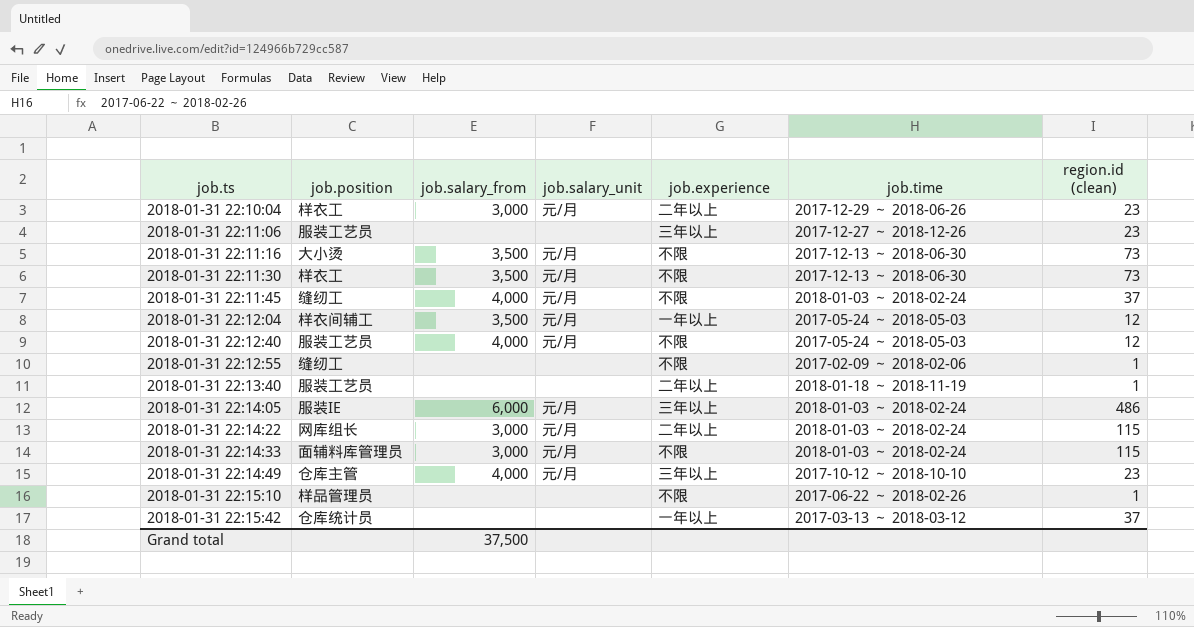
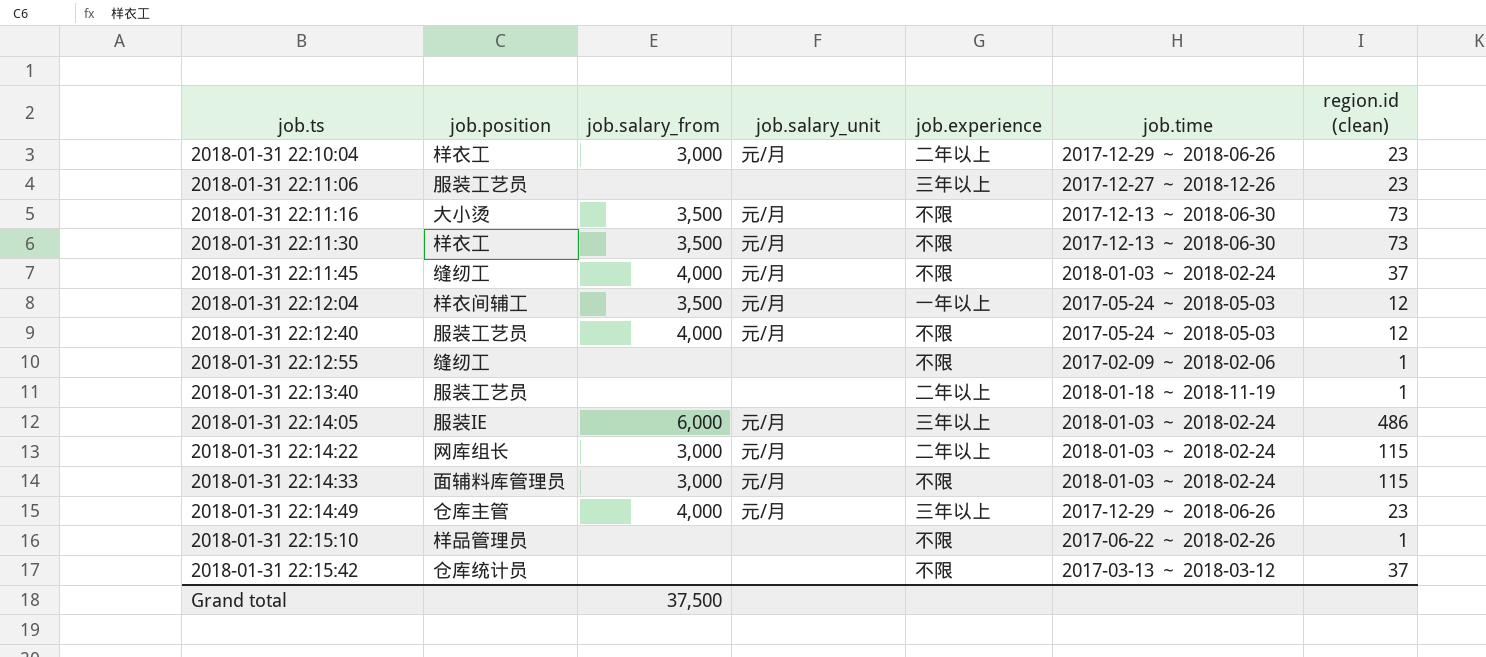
2018-01-31 22:14:49 | job.time: 2017-10-12 ～ 2018-10-10 -> 2017-12-29 ～ 2018-06-26
2018-01-31 22:15:42 | job.experience: 一年以上 -> 不限

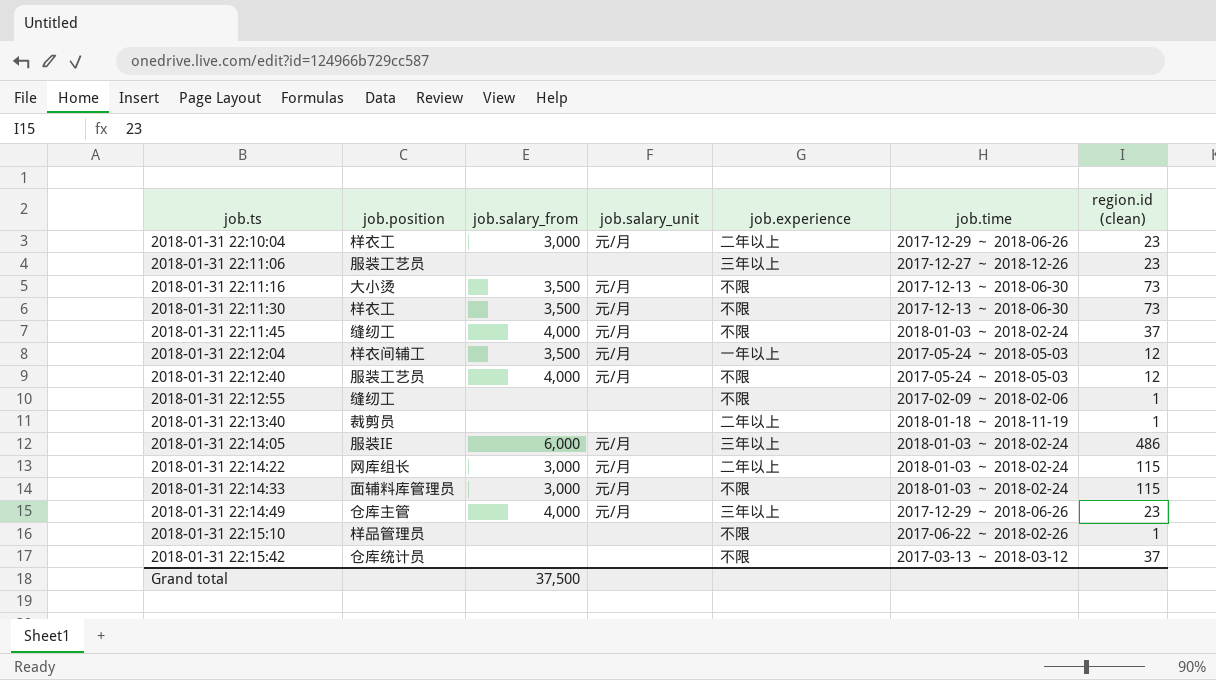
2018-01-31 22:13:40 | job.position: 服装工艺员 -> 裁剪员

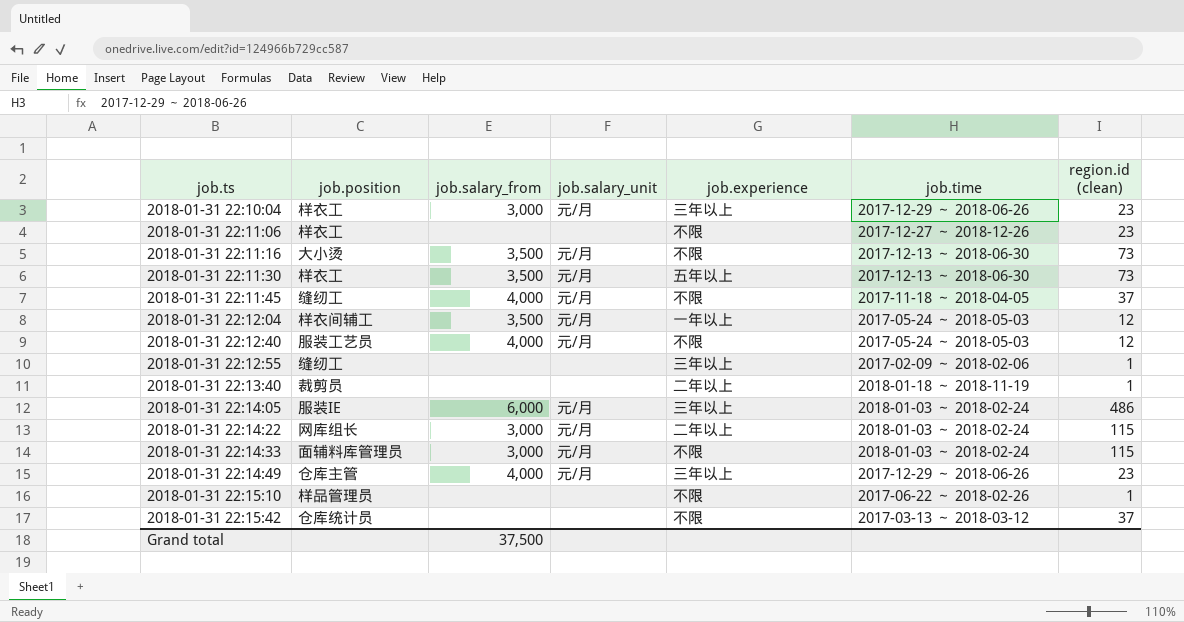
2018-01-31 22:10:04 | job.experience: 二年以上 -> 三年以上
2018-01-31 22:11:06 | job.position: 服装工艺员 -> 样衣工
2018-01-31 22:11:06 | job.experience: 三年以上 -> 不限
2018-01-31 22:11:30 | job.experience: 不限 -> 五年以上
2018-01-31 22:11:45 | job.time: 2018-01-03 ～ 2018-02-24 -> 2017-11-18 ～ 2018-04-05
2018-01-31 22:12:55 | job.experience: 不限 -> 三年以上

